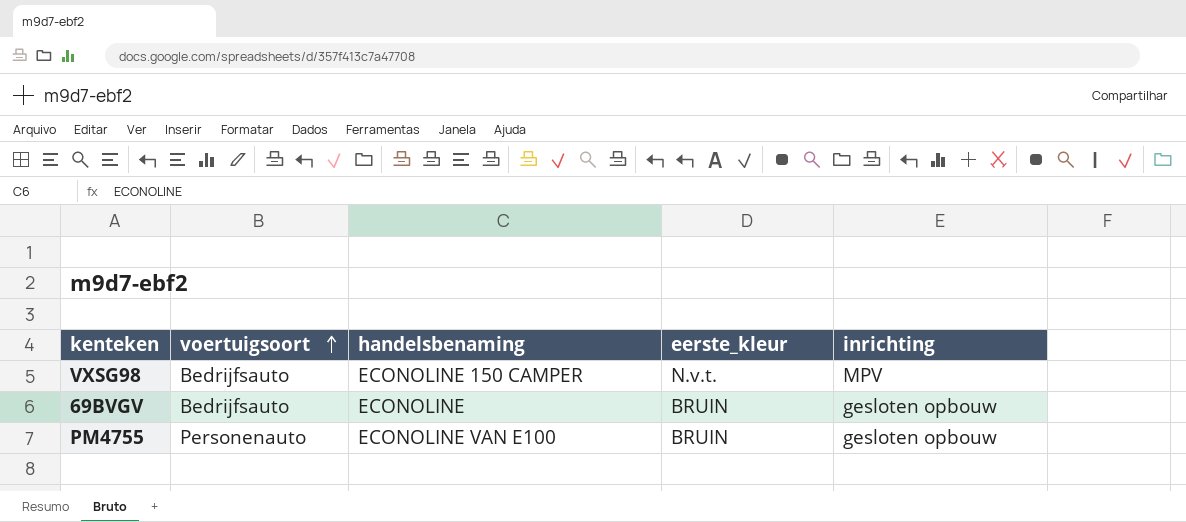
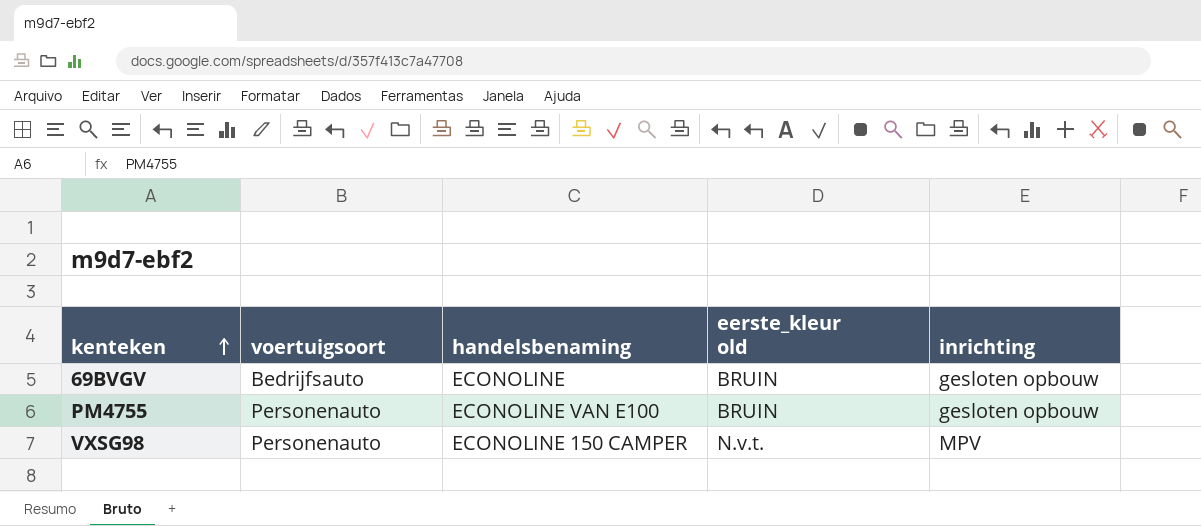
row order: voertuigsoort ascending -> kenteken ascending
column name: eerste_kleur -> eerste_kleur old
VXSG98 | voertuigsoort: Bedrijfsauto -> Personenauto

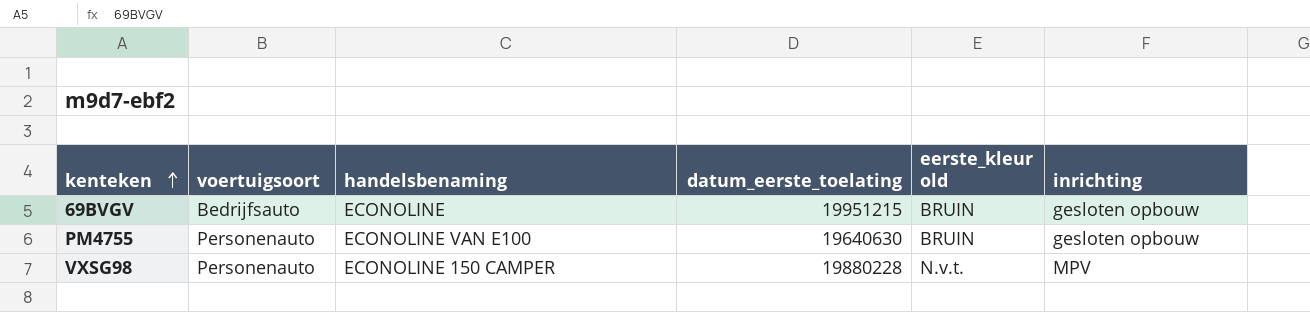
column datum_eerste_toelating | position: none -> 4

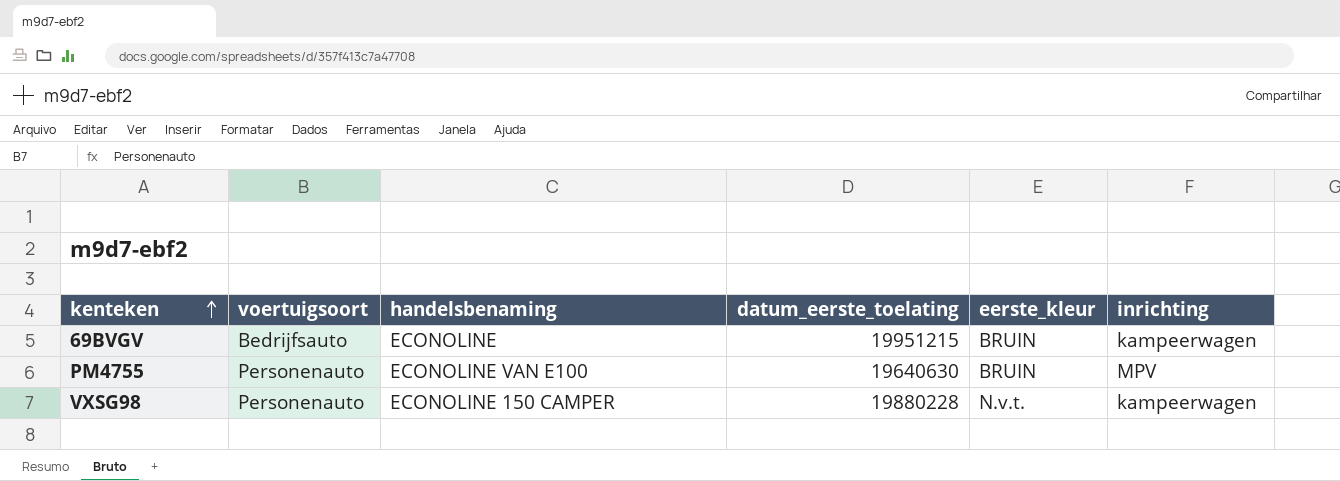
column name: eerste_kleur old -> eerste_kleur
69BVGV | inrichting: gesloten opbouw -> kampeerwagen
PM4755 | inrichting: gesloten opbouw -> MPV
VXSG98 | inrichting: MPV -> kampeerwagen

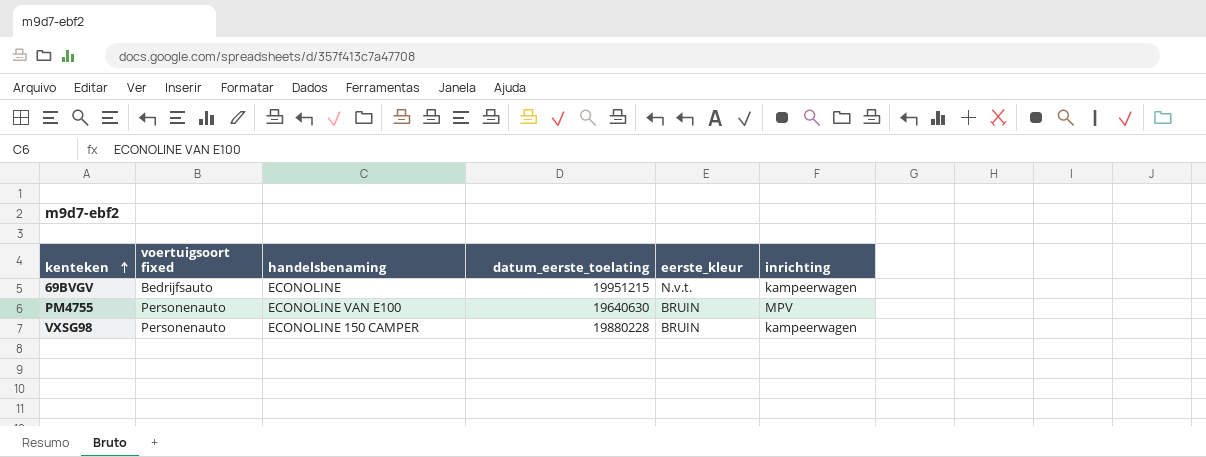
column name: voertuigsoort -> voertuigsoort fixed
69BVGV | eerste_kleur: BRUIN -> N.v.t.
VXSG98 | eerste_kleur: N.v.t. -> BRUIN

